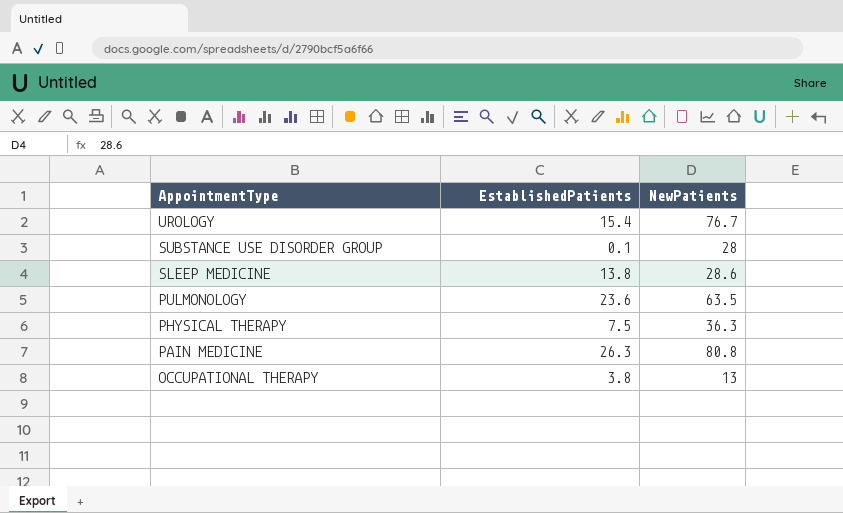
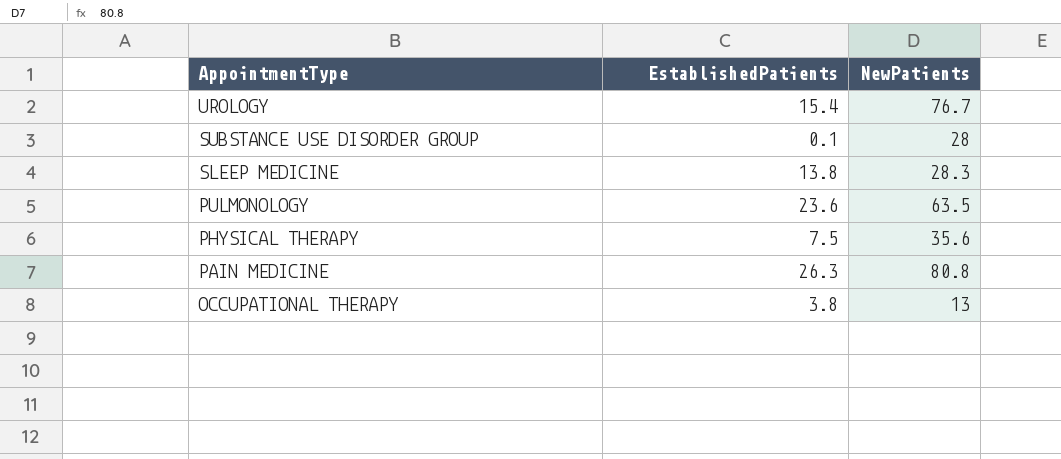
SLEEP MEDICINE | NewPatients: 28.6 -> 28.3
PHYSICAL THERAPY | NewPatients: 36.3 -> 35.6

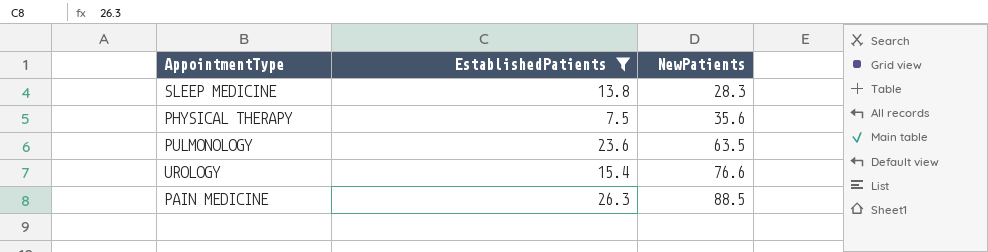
filter: none -> EstablishedPatients >= 7.5
row order: AppointmentType descending -> NewPatients ascending
UROLOGY | NewPatients: 76.7 -> 76.6
PAIN MEDICINE | NewPatients: 80.8 -> 88.5

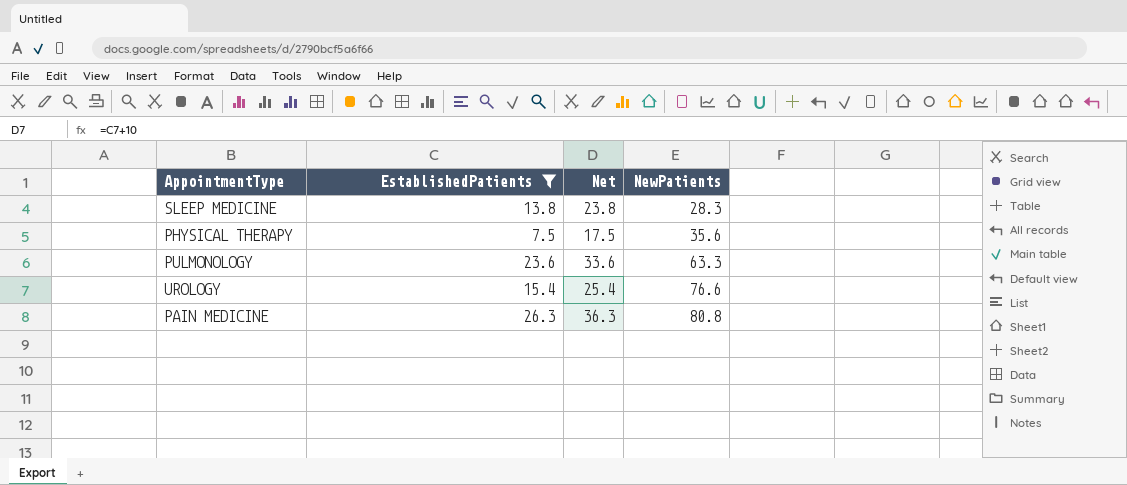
column Net | formula: none -> [EstablishedPatients] + 10
PULMONOLOGY | NewPatients: 63.5 -> 63.3
PAIN MEDICINE | NewPatients: 88.5 -> 80.8

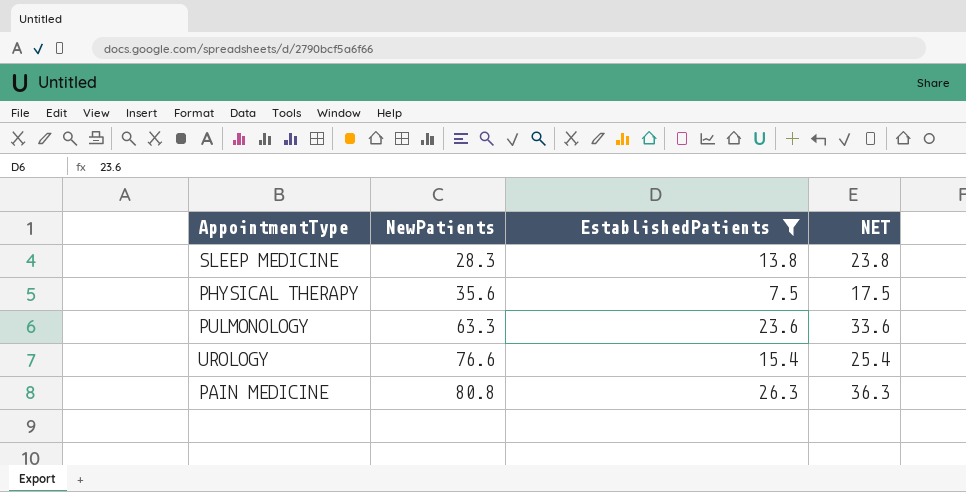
column NewPatients | position: 4 -> 2
column name: Net -> NET

